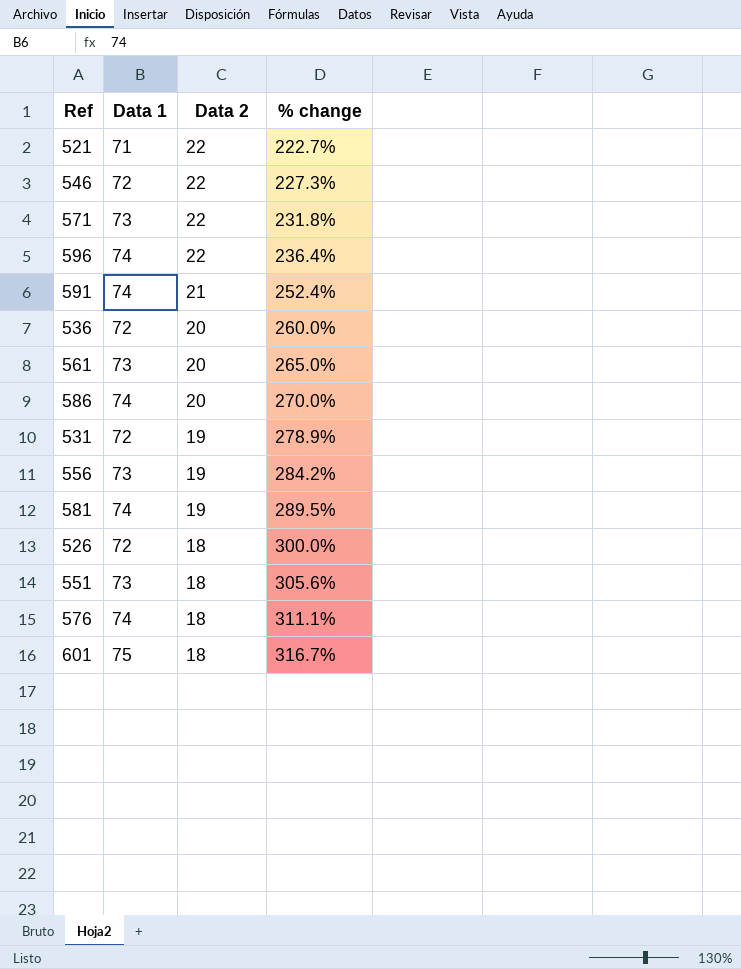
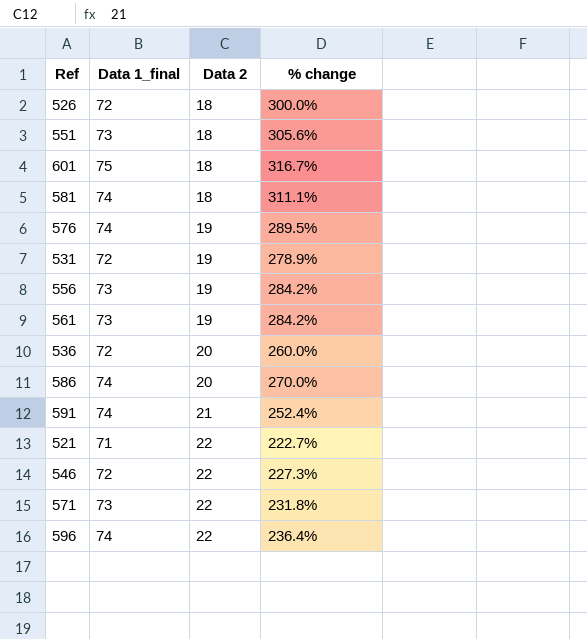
row order: Data 2 descending -> Data 2 ascending
column name: Data 1 -> Data 1_final
581 | Data 2: 19 -> 18
581 | % change: 289.5% -> 311.1%
576 | Data 2: 18 -> 19
576 | % change: 311.1% -> 289.5%
561 | Data 2: 20 -> 19
561 | % change: 265.0% -> 284.2%

